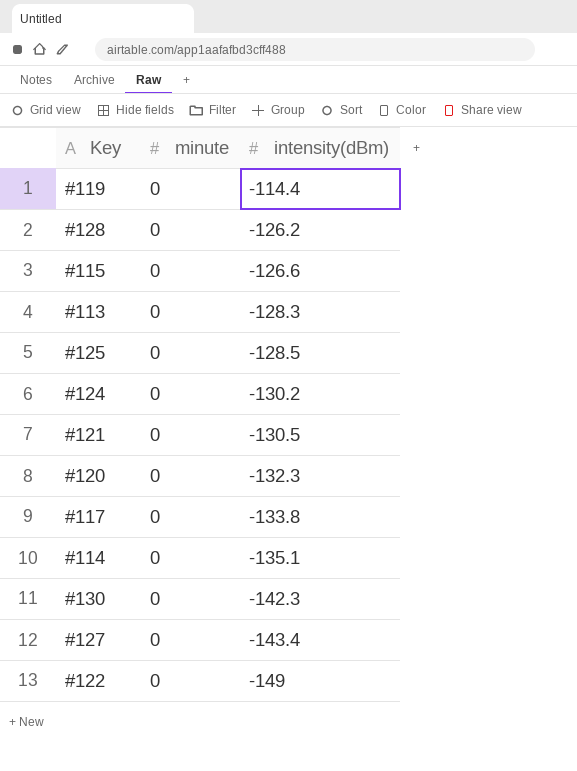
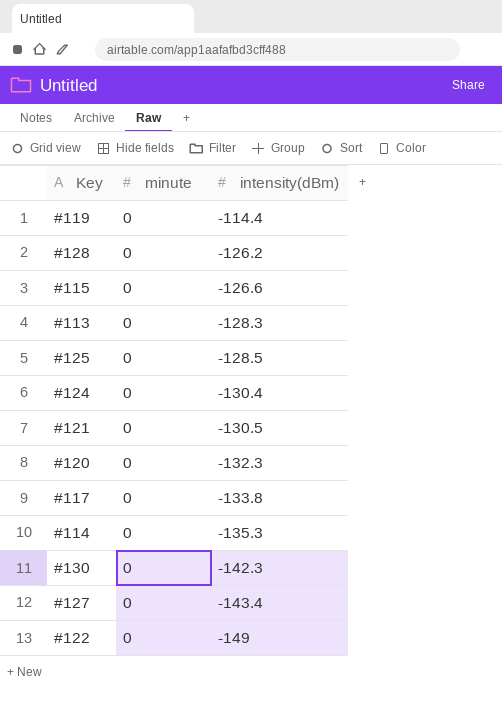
#124 | intensity(dBm): -130.2 -> -130.4
#114 | intensity(dBm): -135.1 -> -135.3

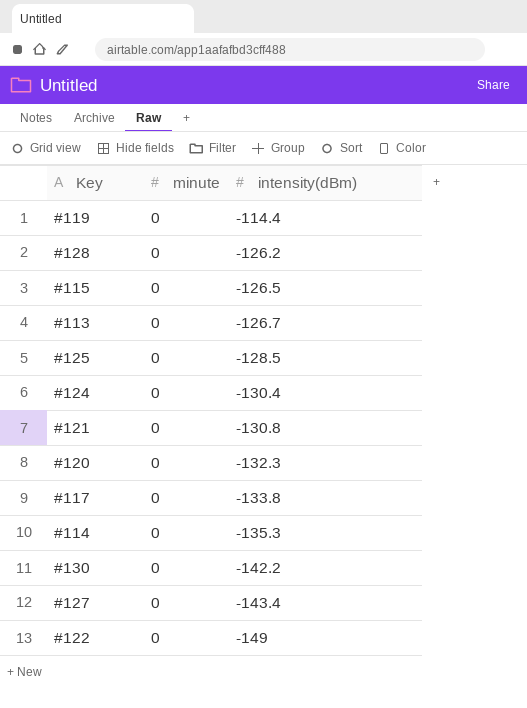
#115 | intensity(dBm): -126.6 -> -126.5
#113 | intensity(dBm): -128.3 -> -126.7
#121 | intensity(dBm): -130.5 -> -130.8
#130 | intensity(dBm): -142.3 -> -142.2

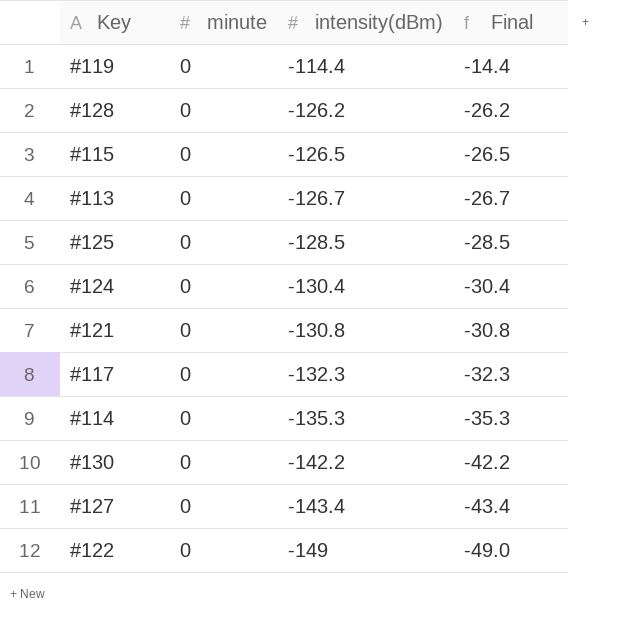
column Final | formula: none -> [intensity(dBm)] + 100
row #120: 0 | -132.3 -> none
#117 | intensity(dBm): -133.8 -> -132.3

